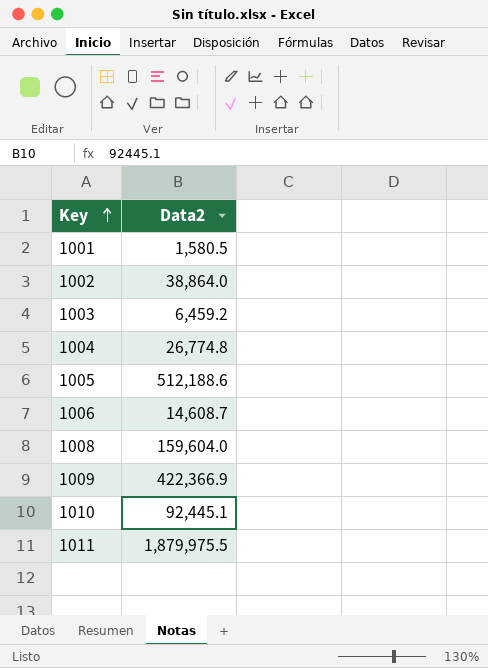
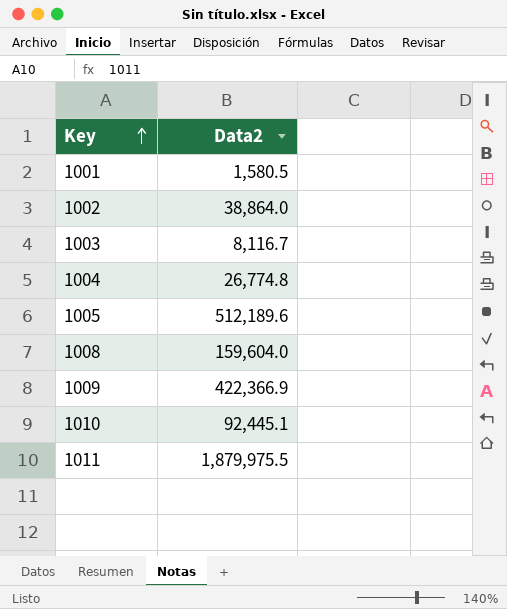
row 1006: 14,608.7 -> none
1003 | Data2: 6,459.2 -> 8,116.7
1005 | Data2: 512,188.6 -> 512,189.6

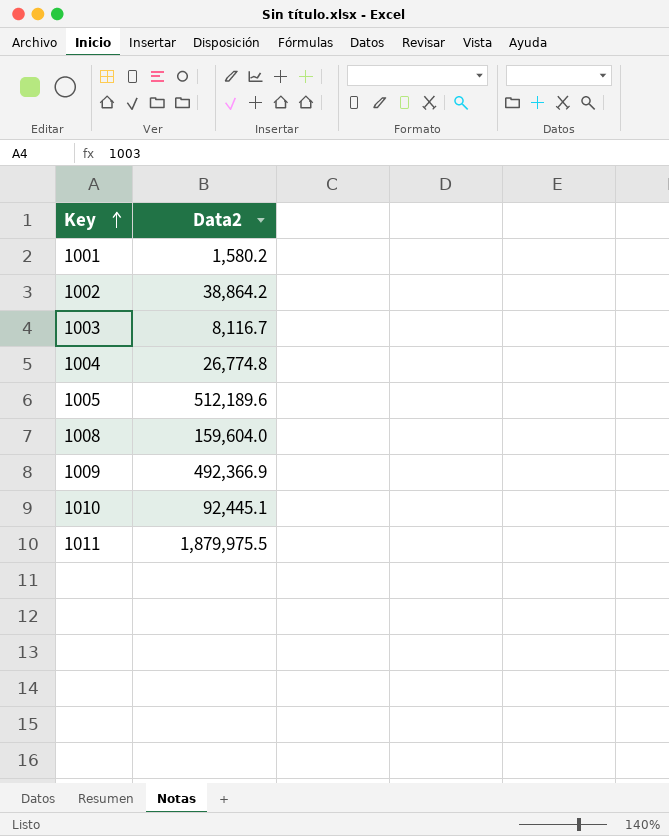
1001 | Data2: 1,580.5 -> 1,580.2
1002 | Data2: 38,864.0 -> 38,864.2
1009 | Data2: 422,366.9 -> 492,366.9

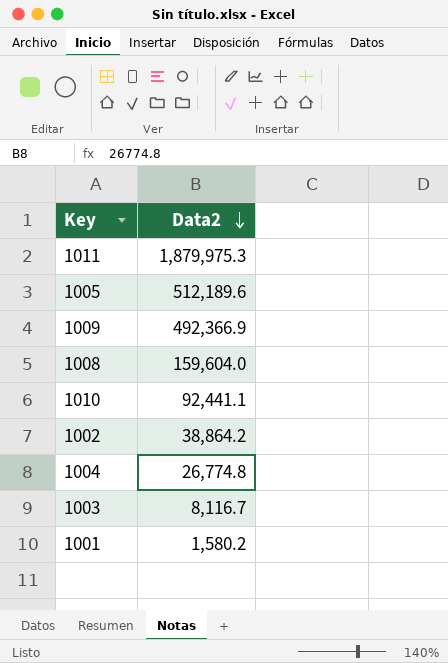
row order: Key ascending -> Data2 descending
1011 | Data2: 1,879,975.5 -> 1,879,975.3
1010 | Data2: 92,445.1 -> 92,441.1

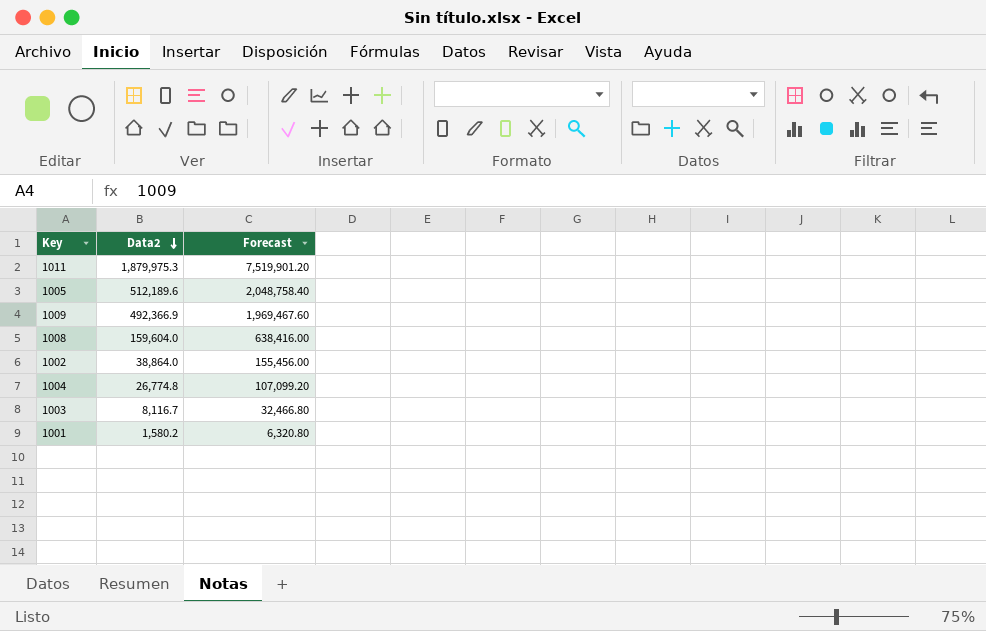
column Forecast | formula: none -> [Data2] * 4
row 1010: 92,441.1 -> none
1002 | Data2: 38,864.2 -> 38,864.0

